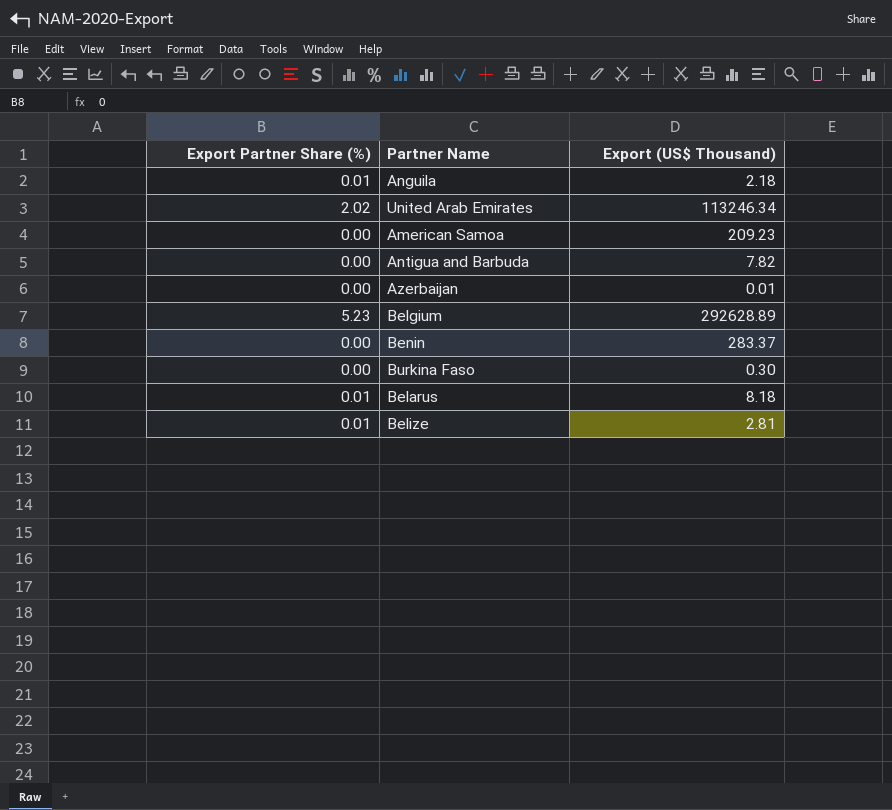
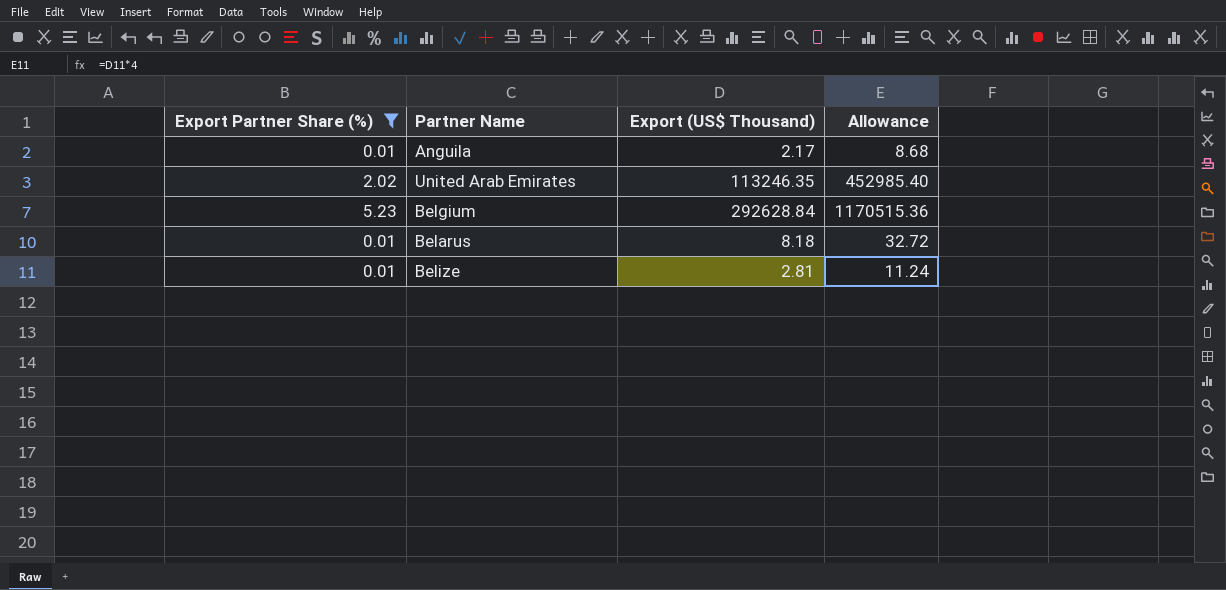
filter: none -> Export Partner Share (%) != 0.00
column Allowance | formula: none -> [Export (US$ Thousand)] * 4
Anguila | Export (US$ Thousand): 2.18 -> 2.17
United Arab Emirates | Export (US$ Thousand): 113246.34 -> 113246.35
Belgium | Export (US$ Thousand): 292628.89 -> 292628.84

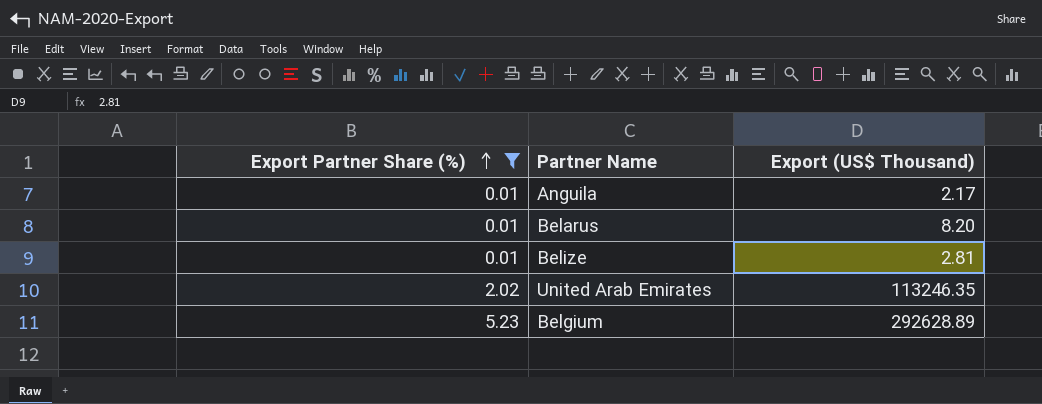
row order: none -> Export Partner Share (%) ascending
column Allowance | formula: [Export (US$ Thousand)] * 4 -> none
Belarus | Export (US$ Thousand): 8.18 -> 8.20
Belgium | Export (US$ Thousand): 292628.84 -> 292628.89

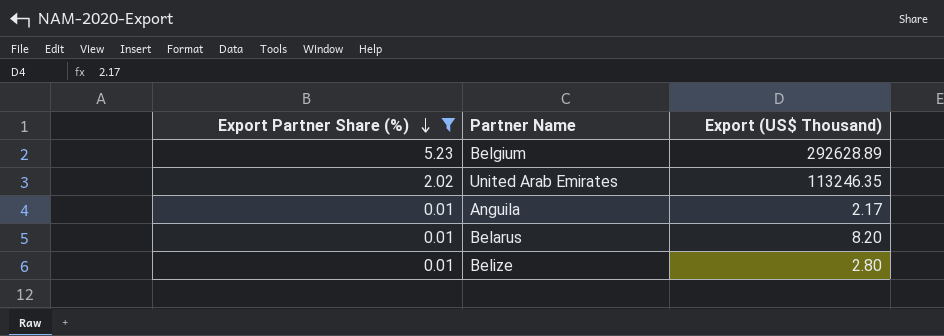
row order: Export Partner Share (%) ascending -> Export Partner Share (%) descending
Belize | Export (US$ Thousand): 2.81 -> 2.80

